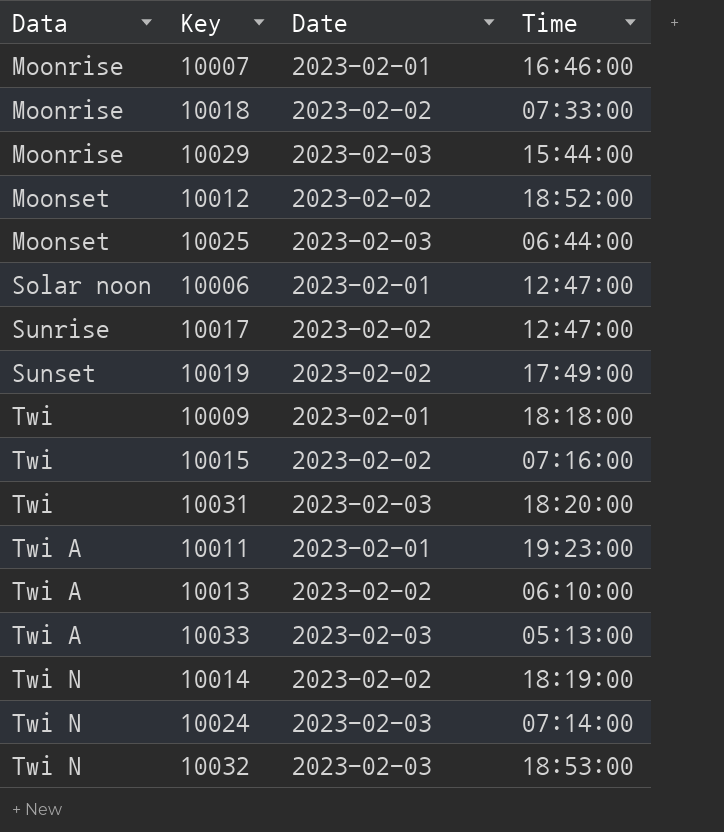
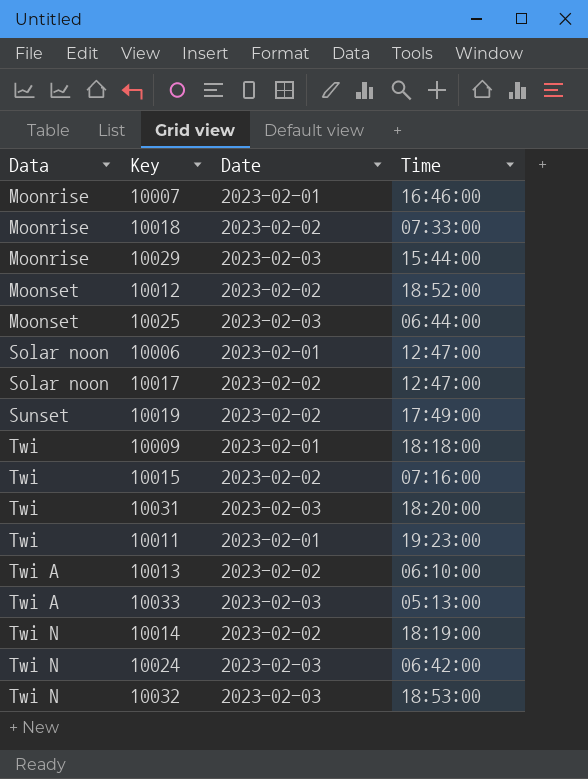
10017 | Data: Sunrise -> Solar noon
10011 | Data: Twi A -> Twi
10024 | Time: 07:14:00 -> 06:42:00

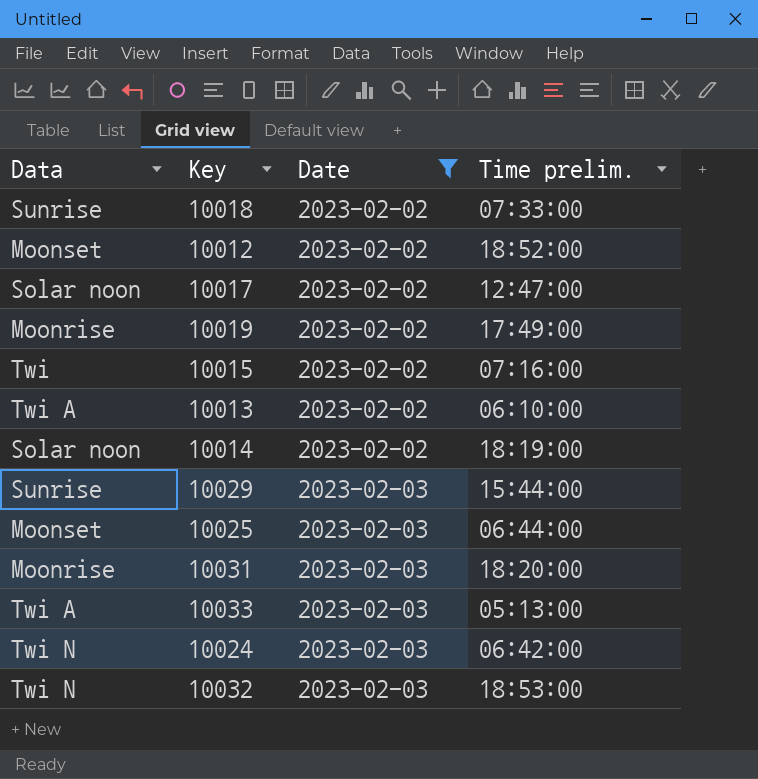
filter: none -> Date != 2023-02-01
row order: Data ascending -> Date ascending
column name: Time -> Time prelim.
10018 | Data: Moonrise -> Sunrise
10019 | Data: Sunset -> Moonrise
10014 | Data: Twi N -> Solar noon
10029 | Data: Moonrise -> Sunrise
10031 | Data: Twi -> Moonrise

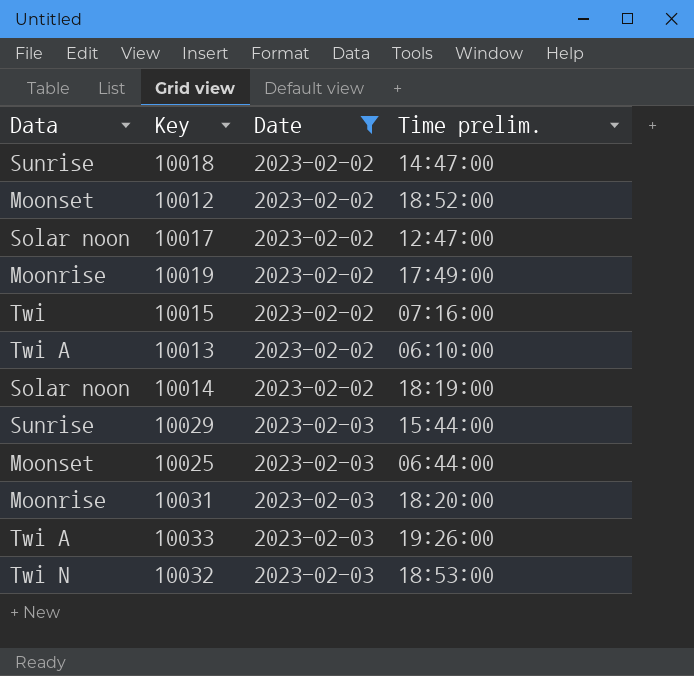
row 10024: Twi N | 2023-02-03 | 06:42:00 -> none
10018 | Time prelim.: 07:33:00 -> 14:47:00
10033 | Time prelim.: 05:13:00 -> 19:26:00

